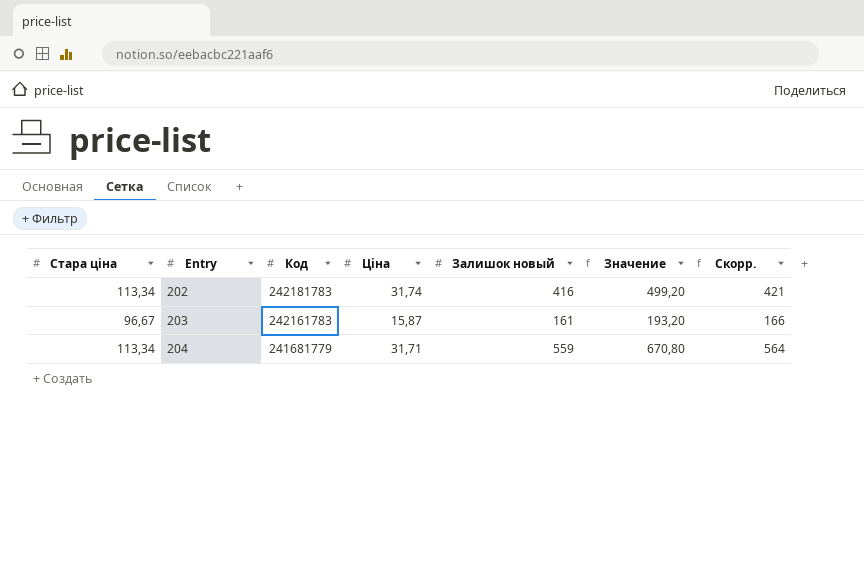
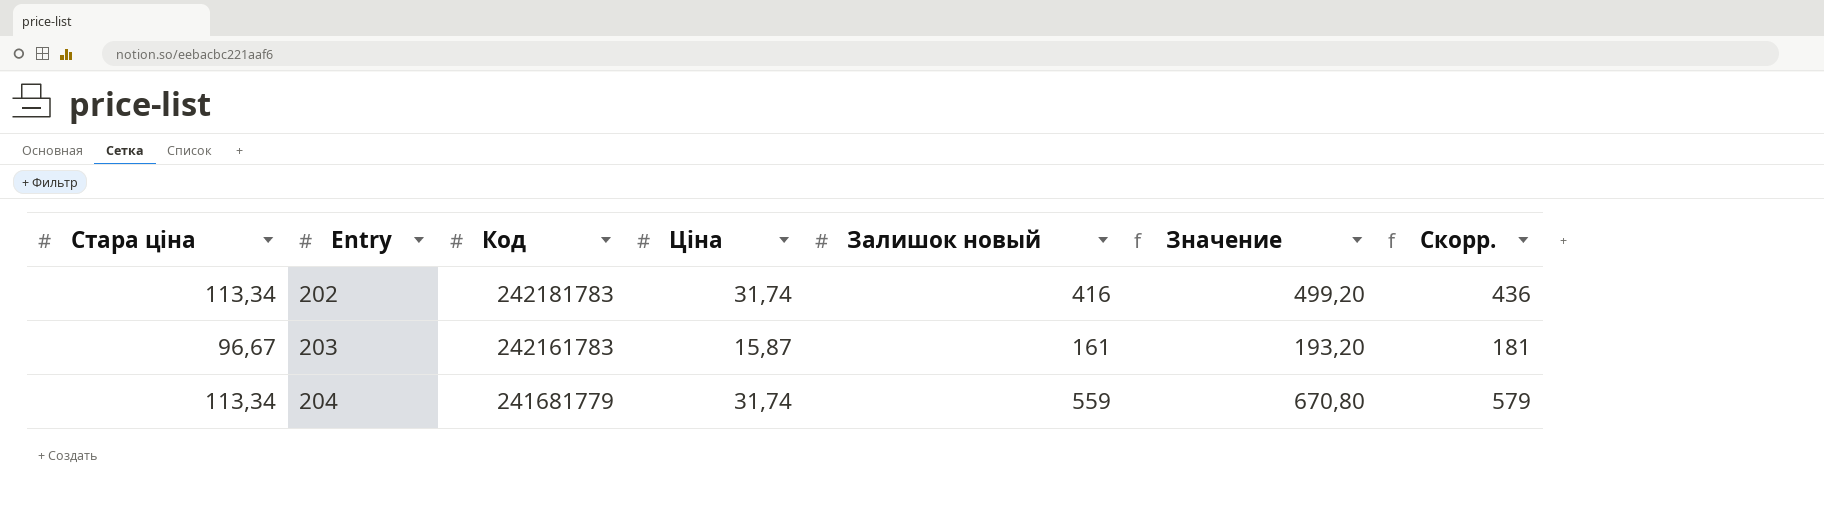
column Скорр. | formula: [Залишок новый] + 5 -> [Залишок новый] + 20
204 | Ціна: 31,71 -> 31,74

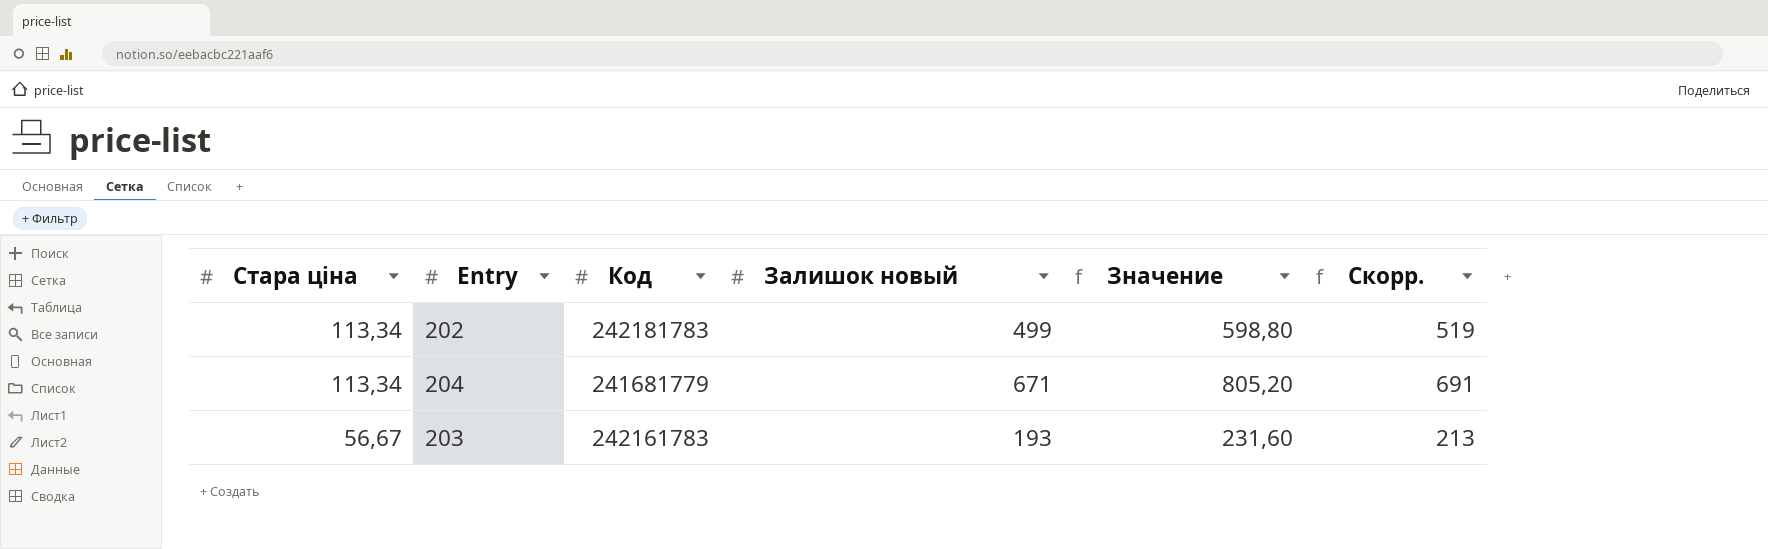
row order: Entry ascending -> Стара ціна descending
column Ціна | position: 4 -> none
202 | Залишок новый: 416 -> 499
202 | Значение: 499,20 -> 598,80
202 | Скорр.: 436 -> 519
204 | Залишок новый: 559 -> 671
204 | Значение: 670,80 -> 805,20
204 | Скорр.: 579 -> 691
203 | Стара ціна: 96,67 -> 56,67
203 | Залишок новый: 161 -> 193
203 | Значение: 193,20 -> 231,60
203 | Скорр.: 181 -> 213

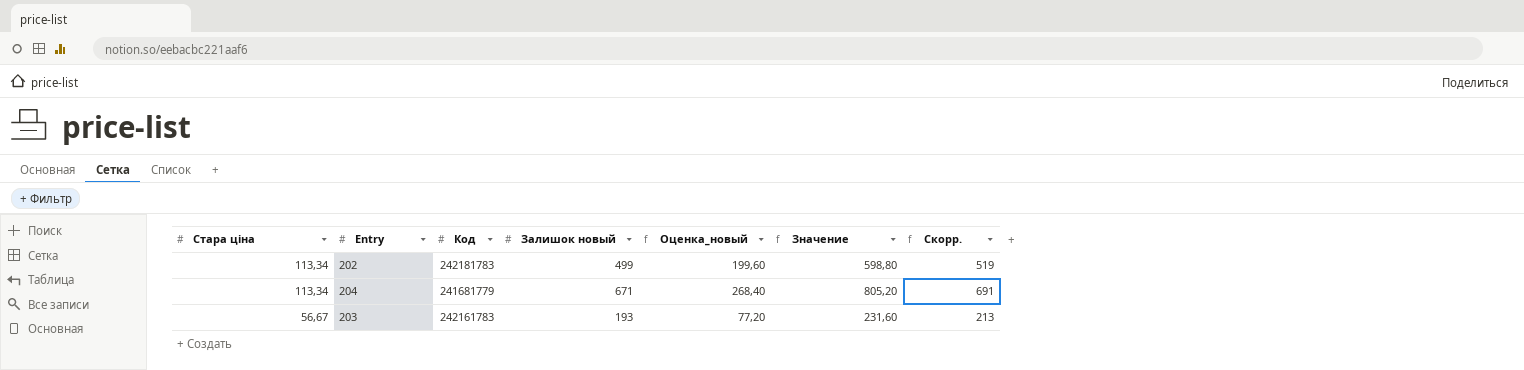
column Оценка_новый | formula: none -> [Залишок новый] * 0,4

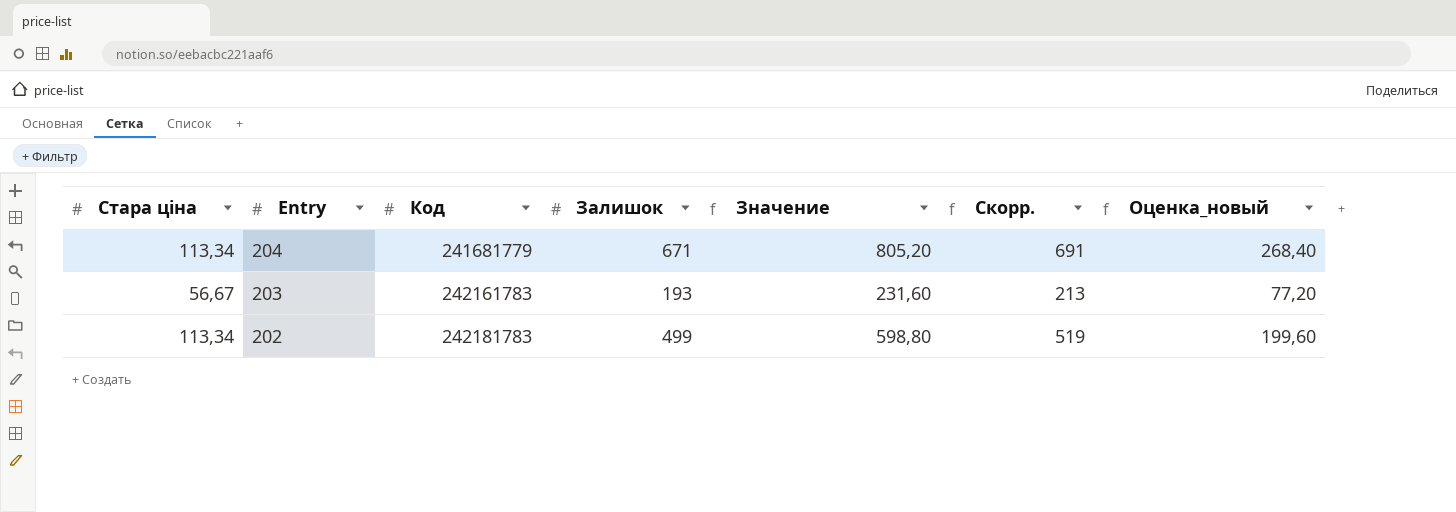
row order: Стара ціна descending -> Entry descending
column name: Залишок новый -> Залишок
column Оценка_новый | position: 5 -> 7

